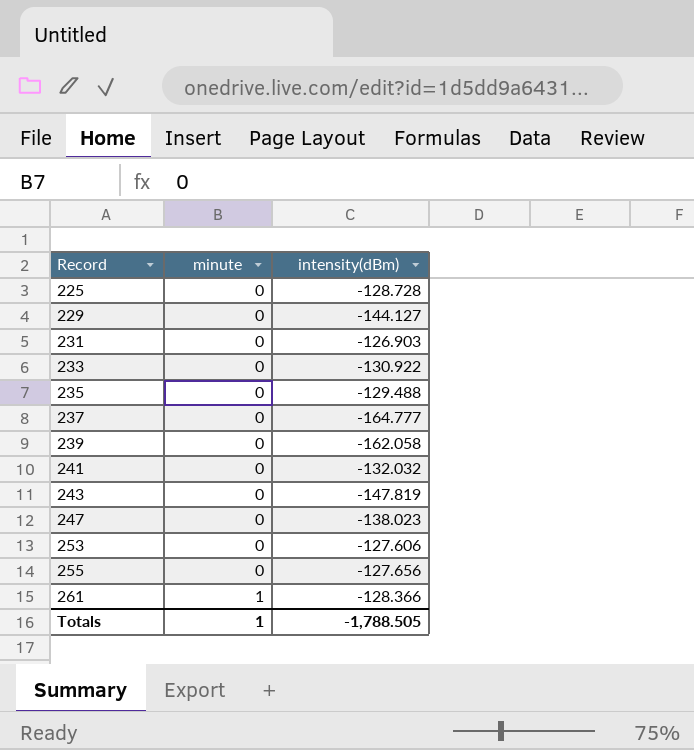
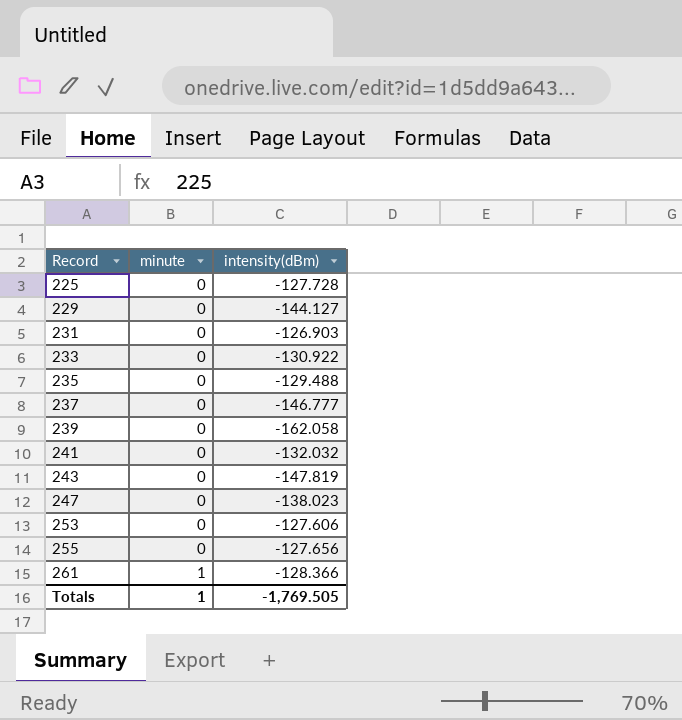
225 | intensity(dBm): -128.728 -> -127.728
237 | intensity(dBm): -164.777 -> -146.777
Totals | intensity(dBm): -1,788.505 -> -1,769.505

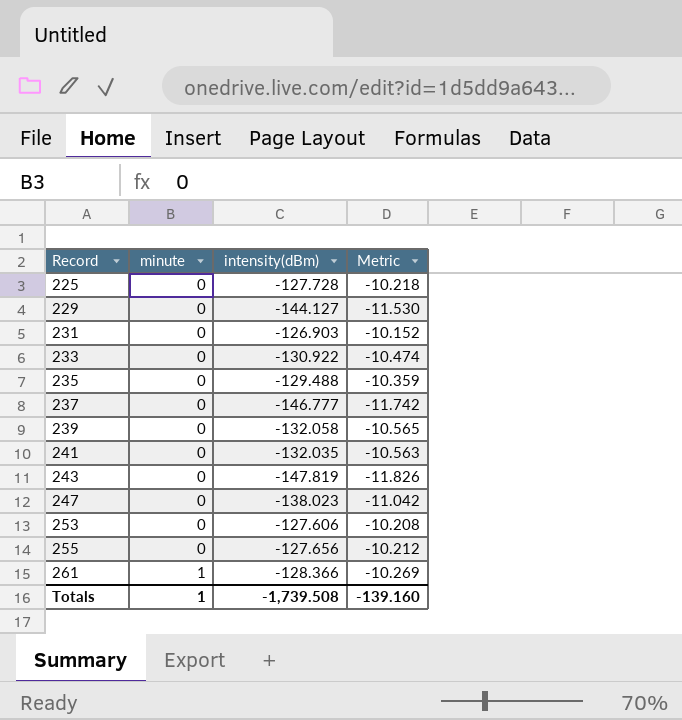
column Metric | formula: none -> [intensity(dBm)] * 0.08
239 | intensity(dBm): -162.058 -> -132.058
241 | intensity(dBm): -132.032 -> -132.035
Totals | intensity(dBm): -1,769.505 -> -1,739.508

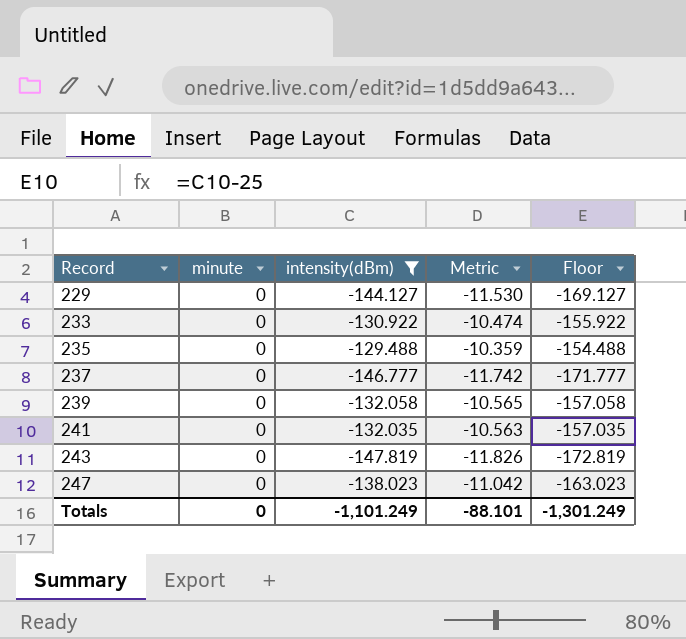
filter: none -> intensity(dBm) <= -129.488
column Floor | formula: none -> [intensity(dBm)] - 25
Totals | minute: 1 -> 0
Totals | intensity(dBm): -1,739.508 -> -1,101.249
Totals | Metric: -139.160 -> -88.101

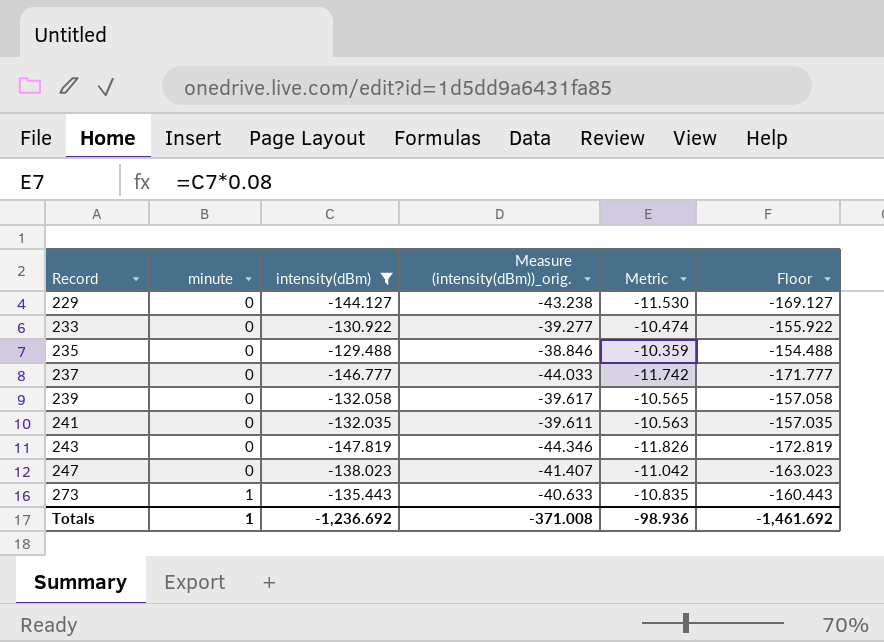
column Measure (intensity(dBm))_orig. | formula: none -> [intensity(dBm)] * 0.3
row 273: none -> 1 | -135.443 | -40.633 | -10.835 | -160.443
Totals | minute: 0 -> 1
Totals | intensity(dBm): -1,101.249 -> -1,236.692
Totals | Metric: -88.101 -> -98.936
Totals | Floor: -1,301.249 -> -1,461.692

